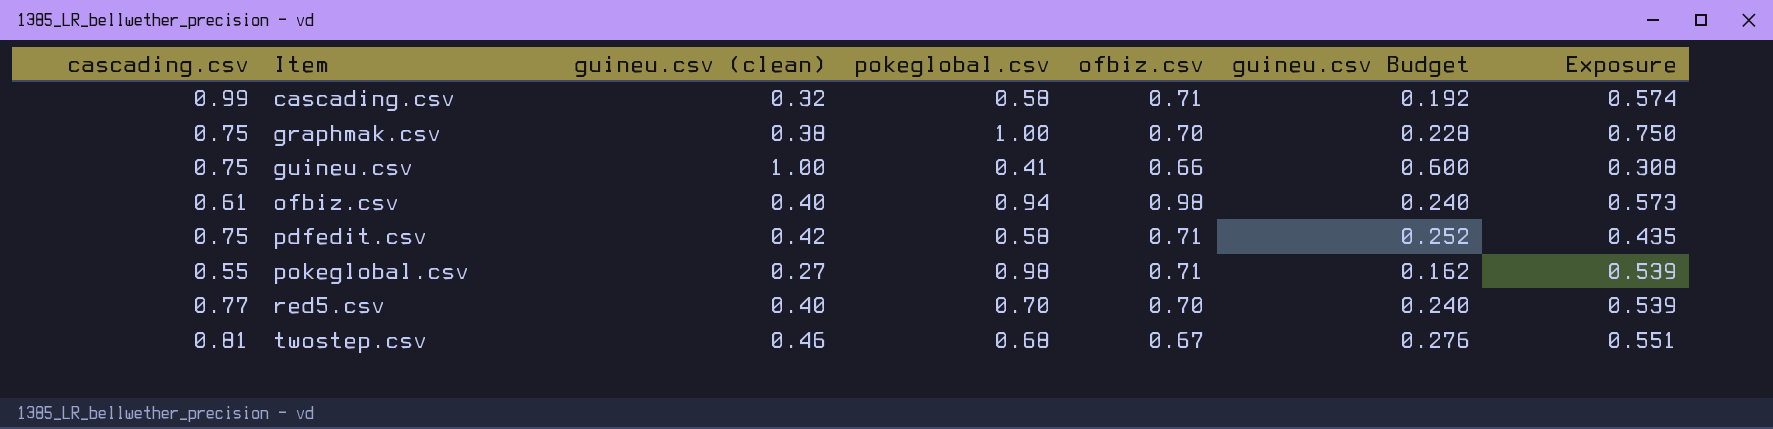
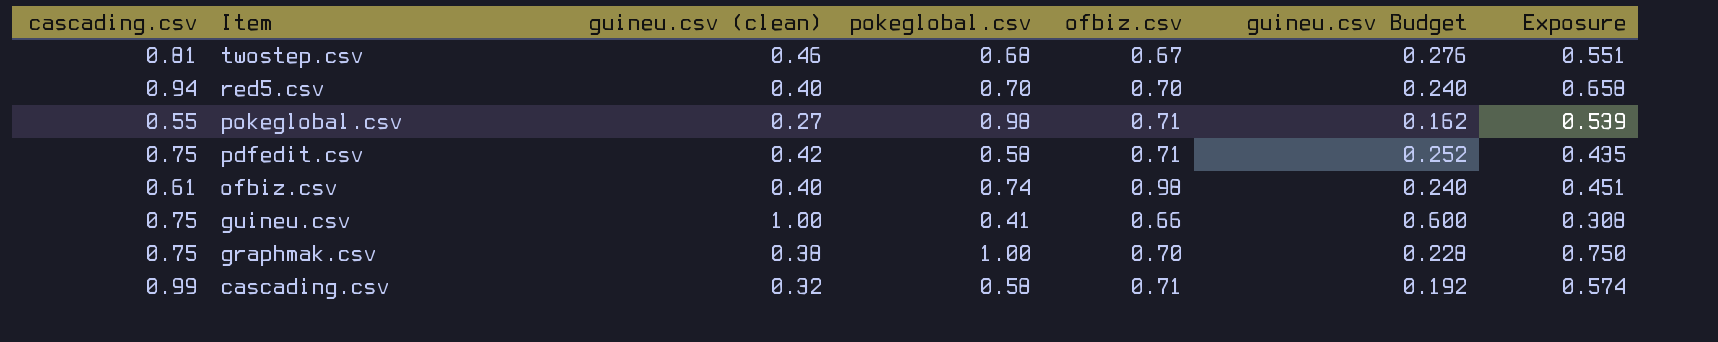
row order: Item ascending -> Item descending
red5.csv | cascading.csv: 0.77 -> 0.94
red5.csv | Exposure: 0.539 -> 0.658
ofbiz.csv | pokeglobal.csv: 0.94 -> 0.74
ofbiz.csv | Exposure: 0.573 -> 0.451

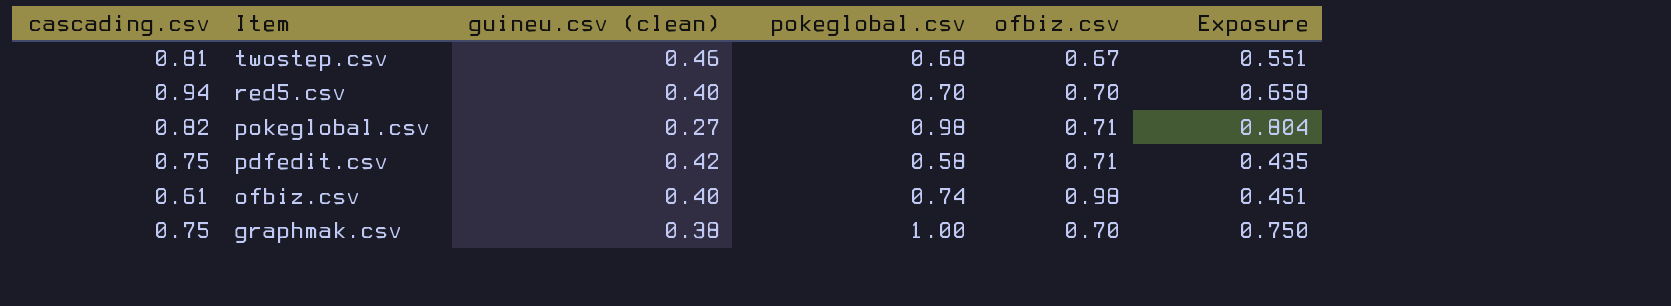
column guineu.csv Budget | formula: [guineu.csv (clean)] * 0.6 -> none
row guineu.csv: 0.75 | 1.00 | 0.41 | 0.66 | 0.600 | 0.308 -> none
row cascading.csv: 0.99 | 0.32 | 0.58 | 0.71 | 0.192 | 0.574 -> none
pokeglobal.csv | cascading.csv: 0.55 -> 0.82
pokeglobal.csv | Exposure: 0.539 -> 0.804

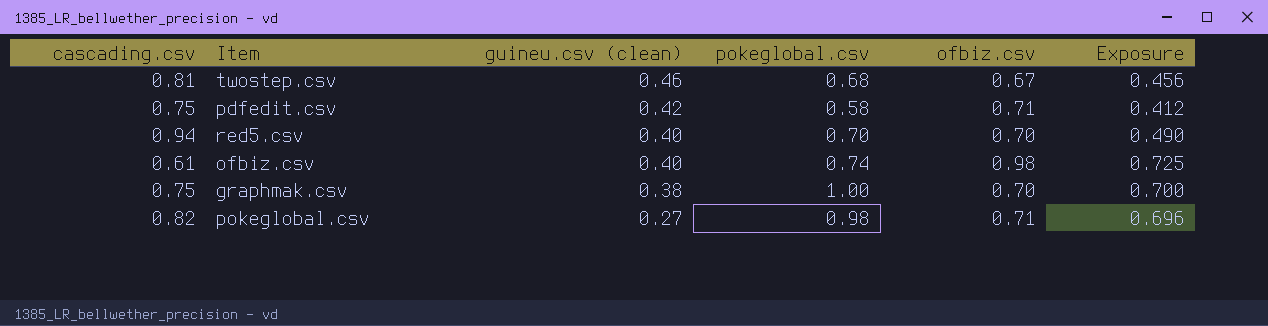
row order: Item descending -> guineu.csv (clean) descending
column Exposure | formula: [cascading.csv] * [pokeglobal.csv] -> [pokeglobal.csv] * [ofbiz.csv]

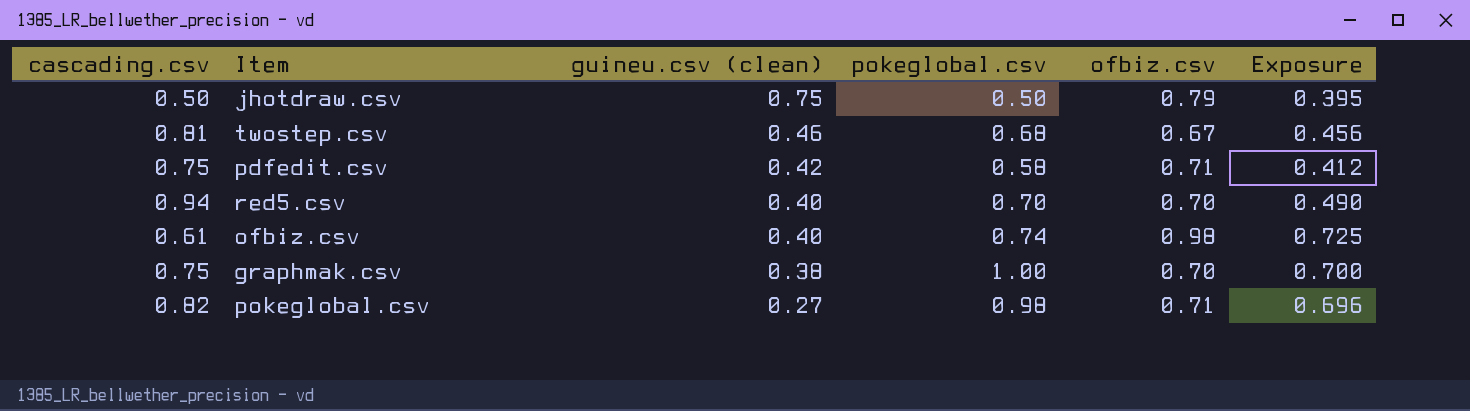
row jhotdraw.csv: none -> 0.50 | 0.75 | 0.50 | 0.79 | 0.395

